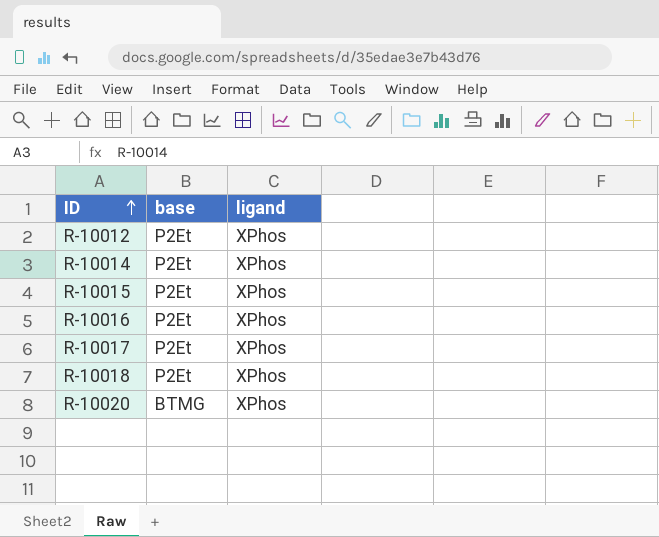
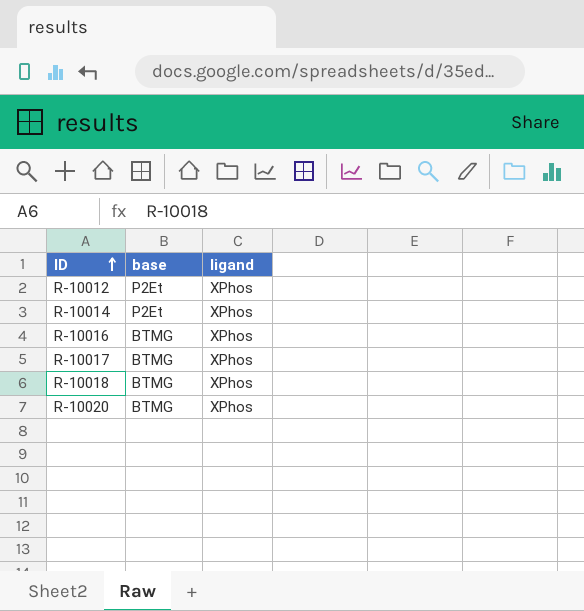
row R-10015: P2Et | XPhos -> none
R-10016 | base: P2Et -> BTMG
R-10017 | base: P2Et -> BTMG
R-10018 | base: P2Et -> BTMG

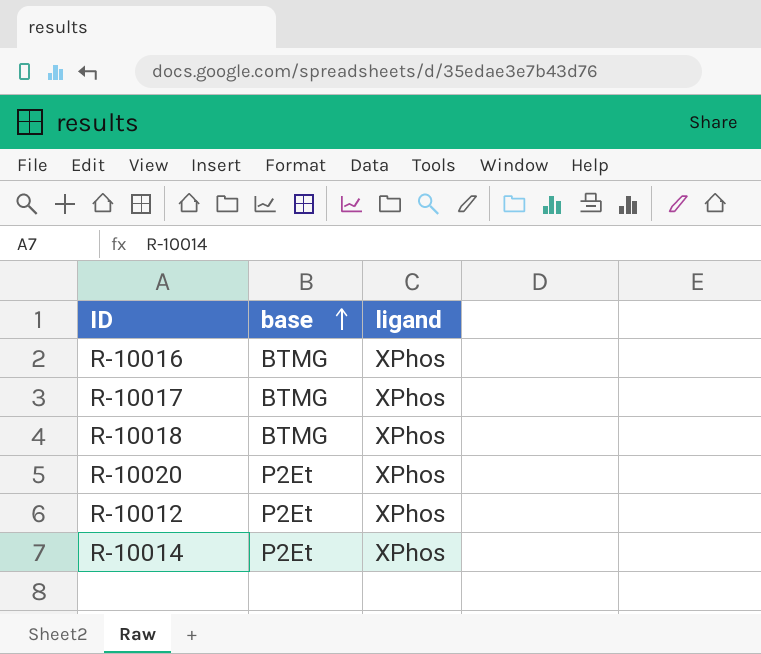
row order: ID ascending -> base ascending
R-10020 | base: BTMG -> P2Et

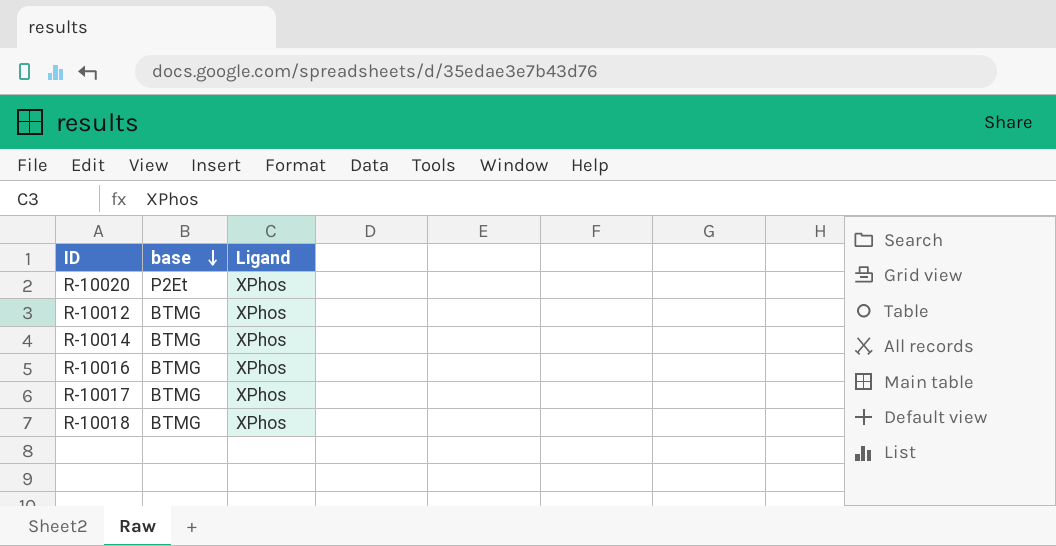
row order: base ascending -> base descending
column name: ligand -> Ligand
R-10012 | base: P2Et -> BTMG
R-10014 | base: P2Et -> BTMG

